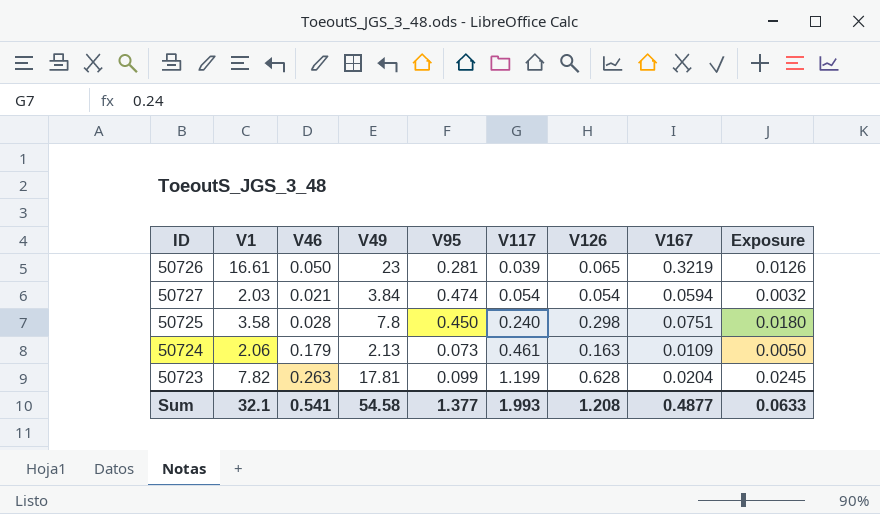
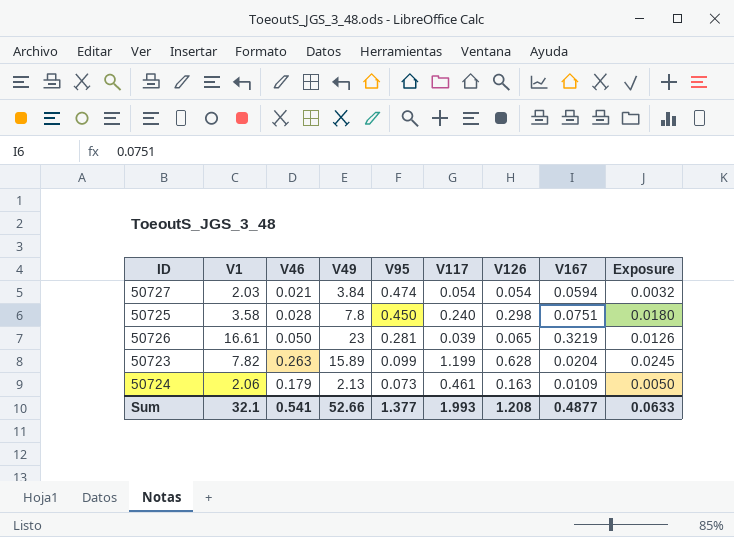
row order: V117 ascending -> V95 descending
50723 | V49: 17.81 -> 15.89
Sum | V49: 54.58 -> 52.66

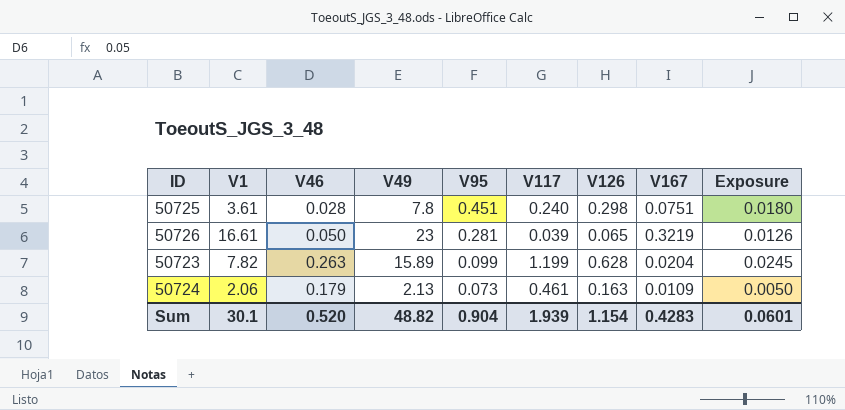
row 50727: 2.03 | 0.021 | 3.84 | 0.474 | 0.054 | 0.054 | 0.0594 | 0.0032 -> none
50725 | V1: 3.58 -> 3.61
50725 | V95: 0.450 -> 0.451
Sum | V1: 32.1 -> 30.1
Sum | V46: 0.541 -> 0.520
Sum | V49: 52.66 -> 48.82
Sum | V95: 1.377 -> 0.904
Sum | V117: 1.993 -> 1.939
Sum | V126: 1.208 -> 1.154
Sum | V167: 0.4877 -> 0.4283
Sum | Exposure: 0.0633 -> 0.0601

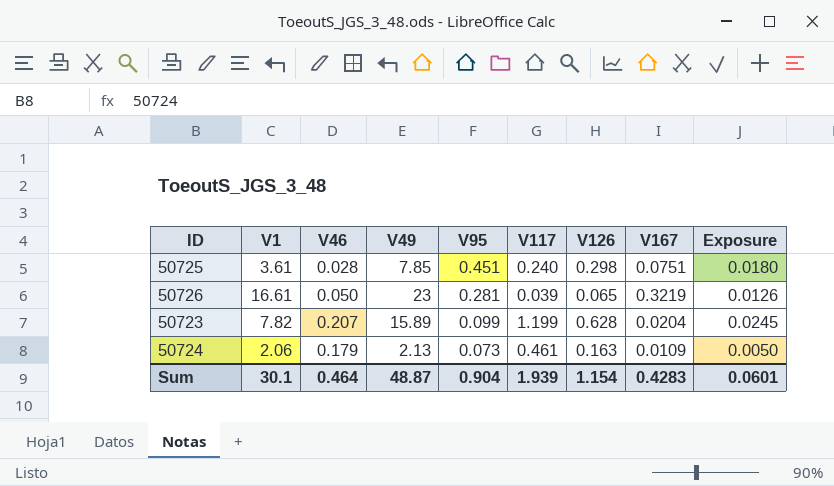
50725 | V49: 7.8 -> 7.85
50723 | V46: 0.263 -> 0.207
Sum | V46: 0.520 -> 0.464
Sum | V49: 48.82 -> 48.87

